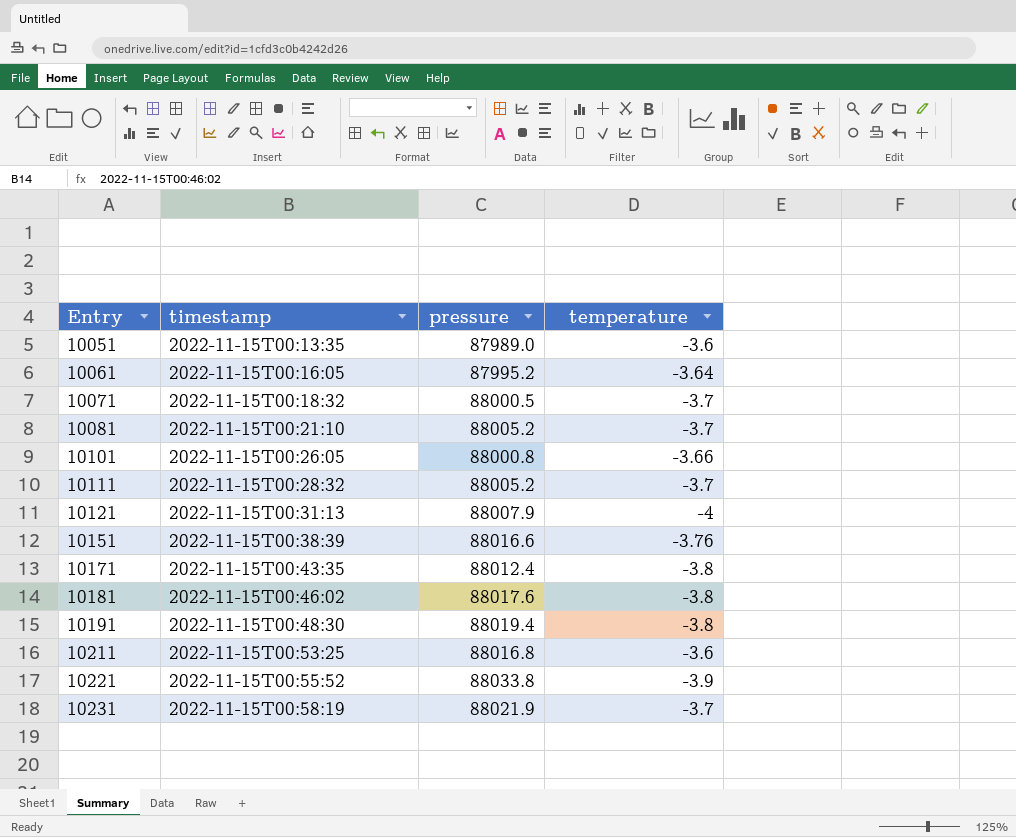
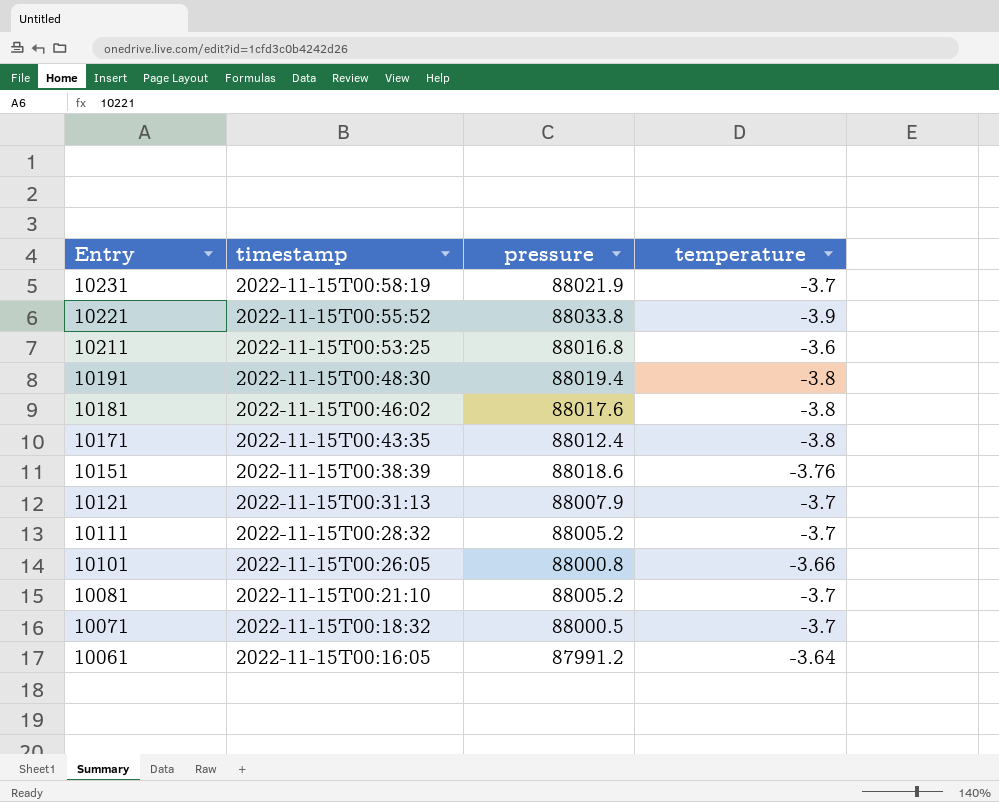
row order: Entry ascending -> Entry descending
row 10051: 2022-11-15T00:13:35 | 87989.0 | -3.6 -> none
10151 | pressure: 88016.6 -> 88018.6
10121 | temperature: -4 -> -3.7
10061 | pressure: 87995.2 -> 87991.2

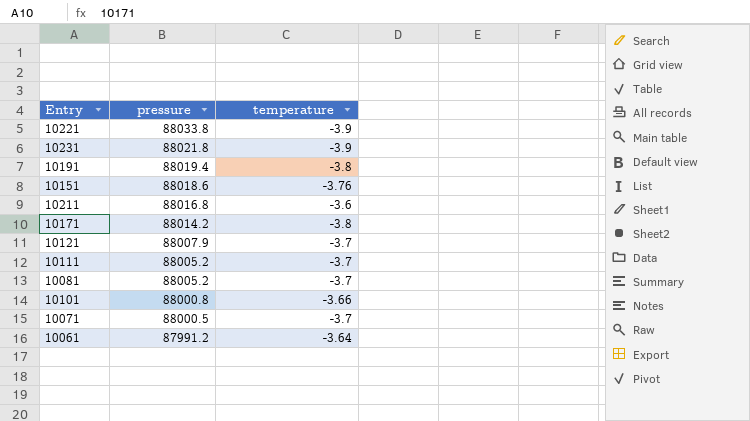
row order: Entry descending -> pressure descending
column timestamp | position: 2 -> none
row 10181: 2022-11-15T00:46:02 | 88017.6 | -3.8 -> none
10231 | pressure: 88021.9 -> 88021.8
10231 | temperature: -3.7 -> -3.9
10171 | pressure: 88012.4 -> 88014.2

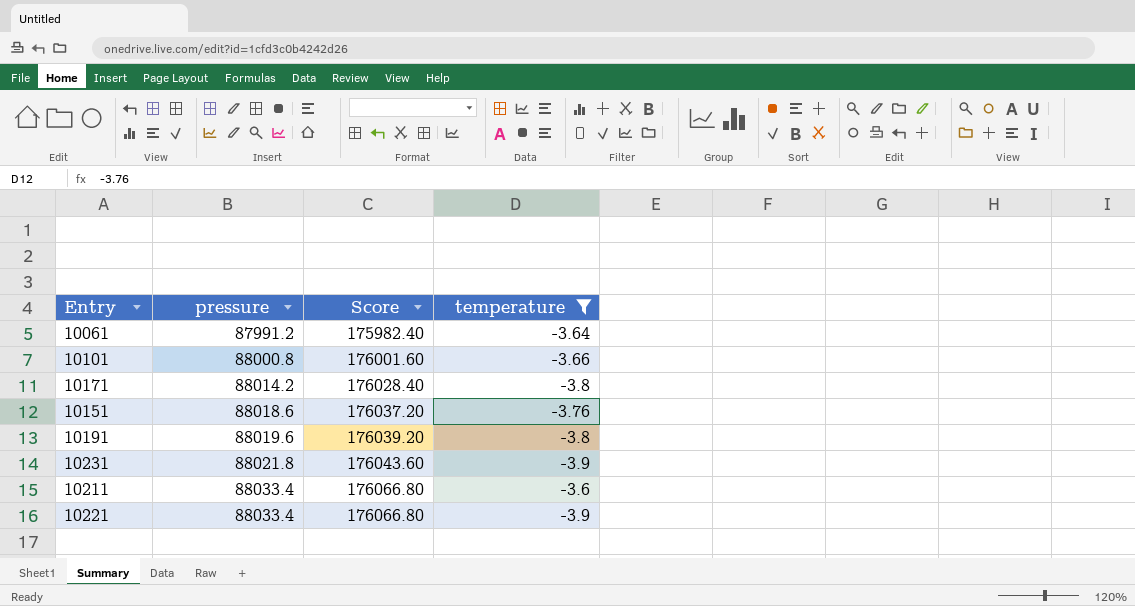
filter: none -> temperature != -3.7
row order: pressure descending -> pressure ascending
column Score | formula: none -> [pressure] * 2
10191 | pressure: 88019.4 -> 88019.6
10211 | pressure: 88016.8 -> 88033.4
10221 | pressure: 88033.8 -> 88033.4

